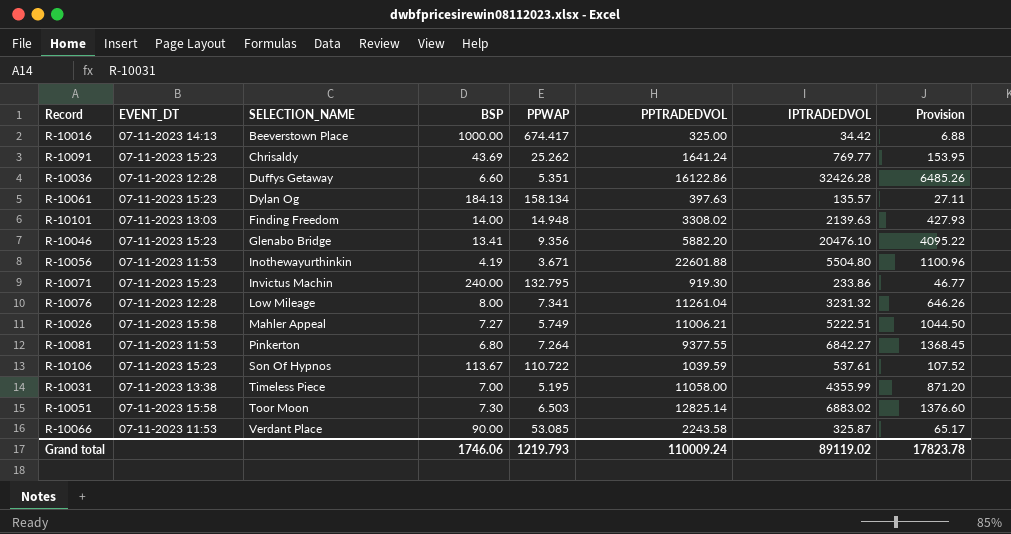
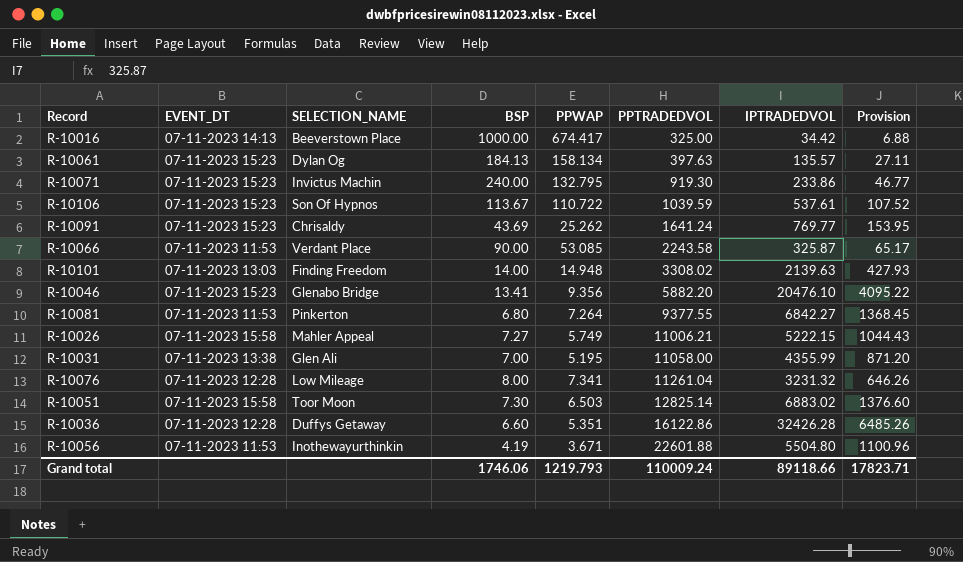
row order: SELECTION_NAME ascending -> PPTRADEDVOL ascending
R-10026 | IPTRADEDVOL: 5222.51 -> 5222.15
R-10026 | Provision: 1044.50 -> 1044.43
R-10031 | SELECTION_NAME: Timeless Piece -> Glen Ali
Grand total | IPTRADEDVOL: 89119.02 -> 89118.66
Grand total | Provision: 17823.78 -> 17823.71

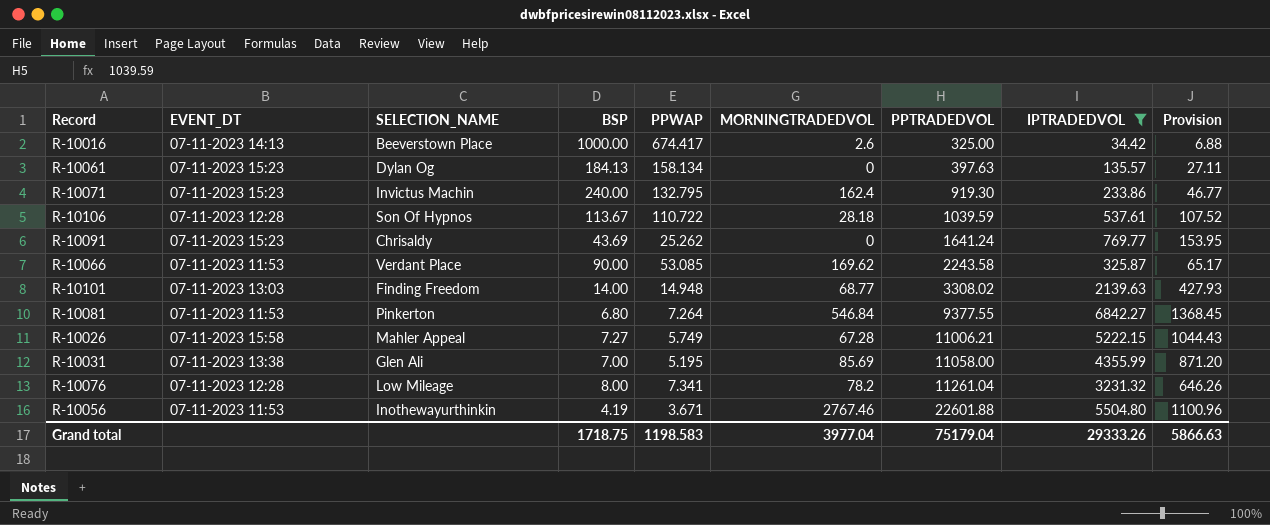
filter: none -> IPTRADEDVOL <= 6842.27
column MORNINGTRADEDVOL | position: none -> 6
R-10106 | EVENT_DT: 07-11-2023 15:23 -> 07-11-2023 12:28
Grand total | BSP: 1746.06 -> 1718.75
Grand total | PPWAP: 1219.793 -> 1198.583
Grand total | PPTRADEDVOL: 110009.24 -> 75179.04
Grand total | IPTRADEDVOL: 89118.66 -> 29333.26
Grand total | Provision: 17823.71 -> 5866.63

